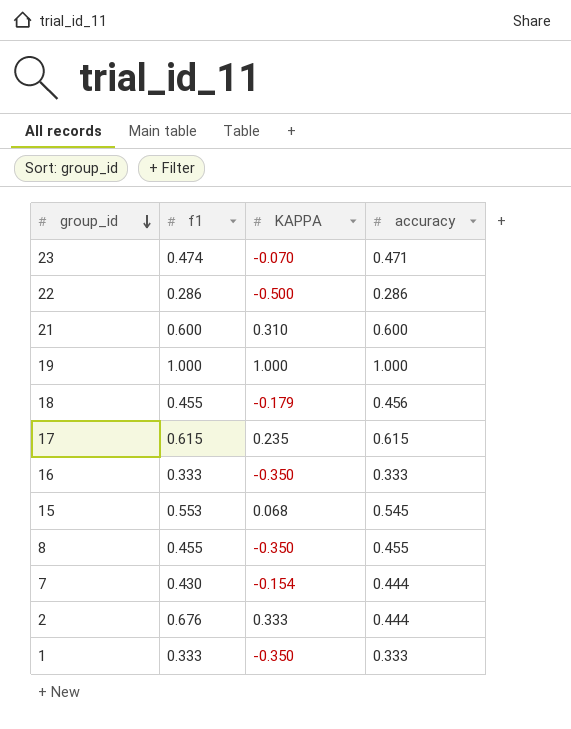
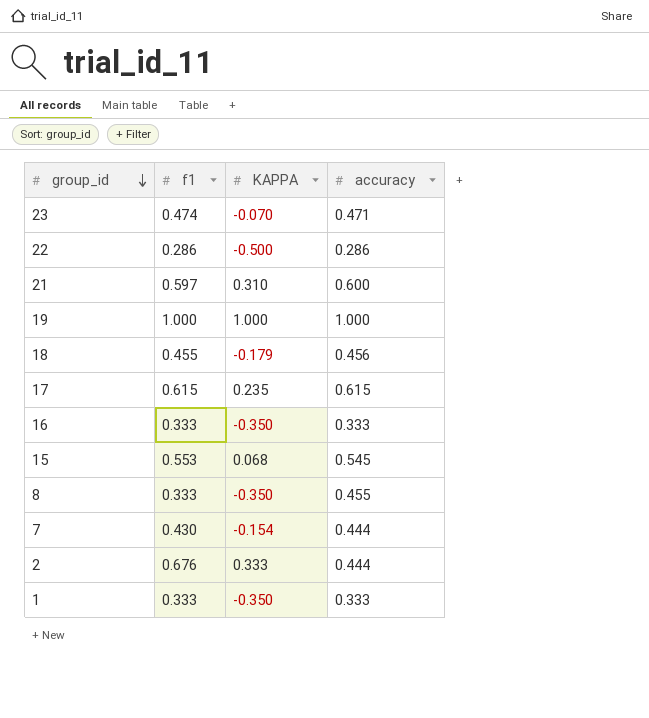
21 | f1: 0.600 -> 0.597
8 | f1: 0.455 -> 0.333

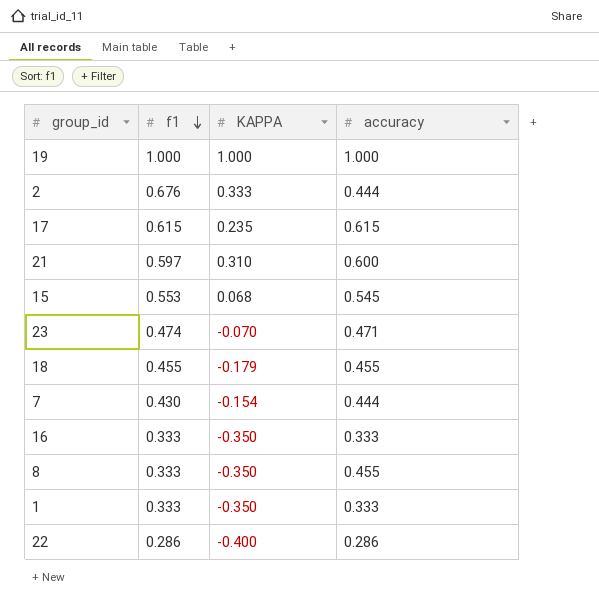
row order: group_id descending -> f1 descending
18 | accuracy: 0.456 -> 0.455
22 | KAPPA: -0.500 -> -0.400

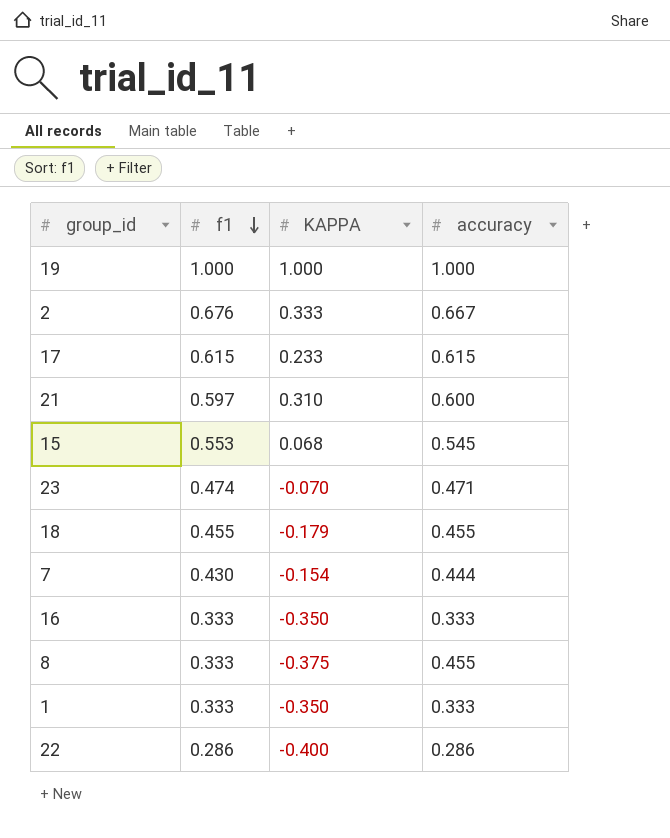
2 | accuracy: 0.444 -> 0.667
17 | KAPPA: 0.235 -> 0.233
8 | KAPPA: -0.350 -> -0.375

